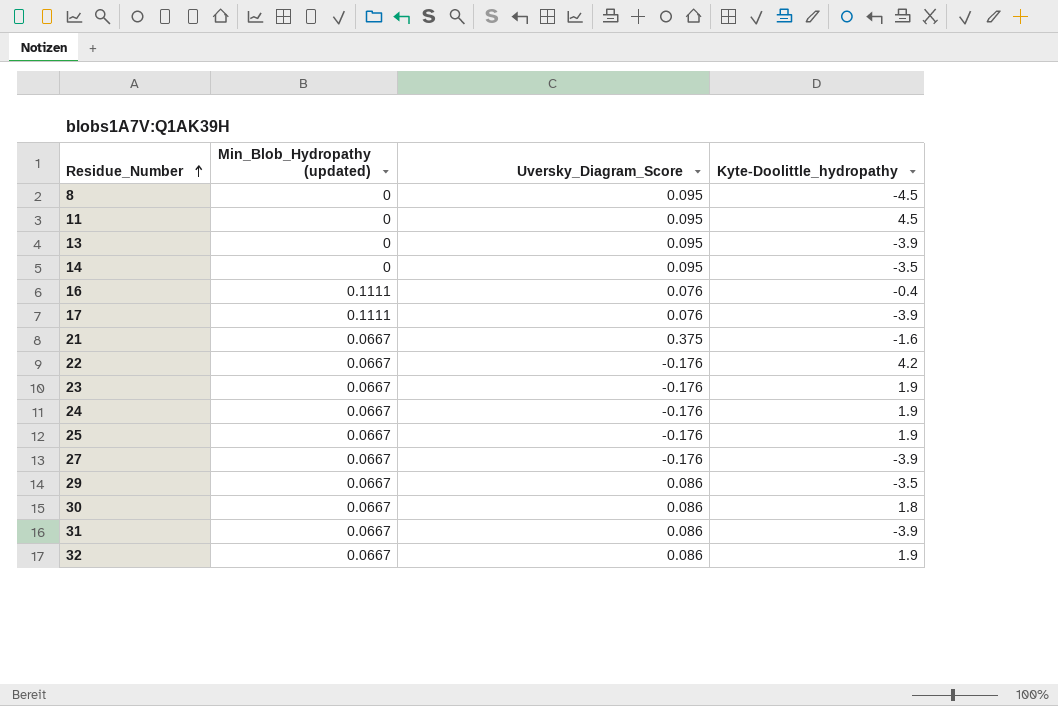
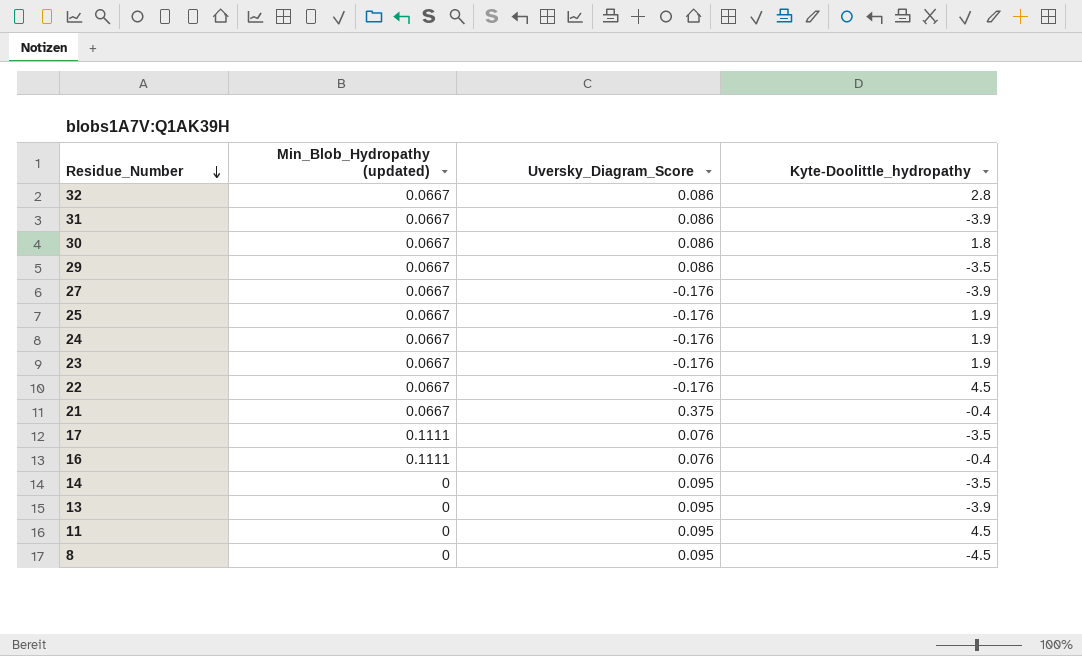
row order: Residue_Number ascending -> Residue_Number descending
32 | Kyte-Doolittle_hydropathy: 1.9 -> 2.8
22 | Kyte-Doolittle_hydropathy: 4.2 -> 4.5
21 | Kyte-Doolittle_hydropathy: -1.6 -> -0.4
17 | Kyte-Doolittle_hydropathy: -3.9 -> -3.5

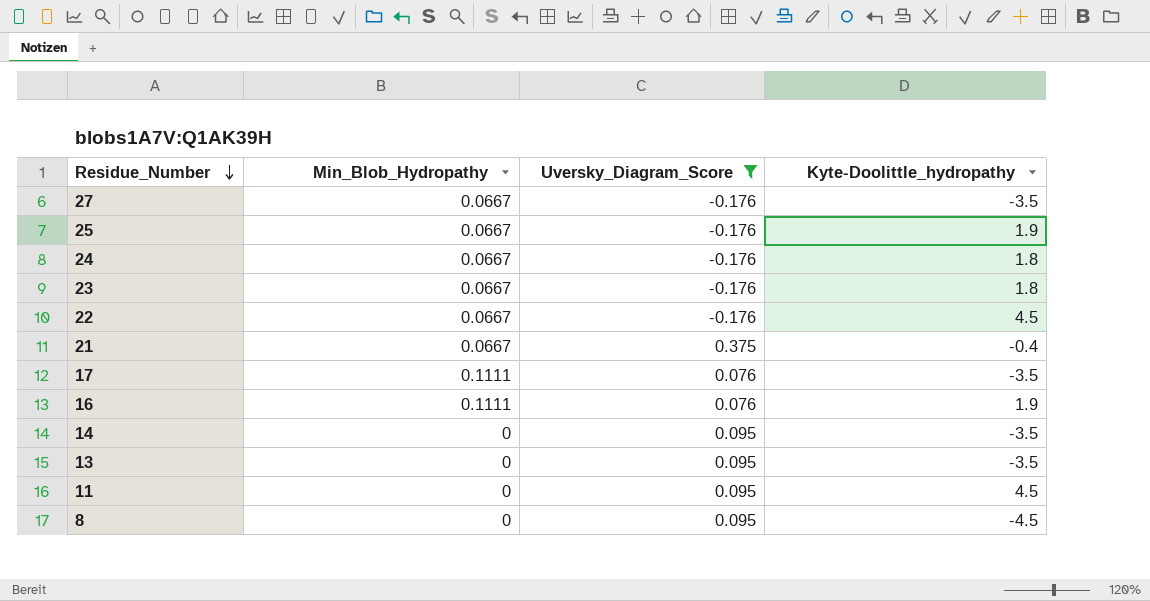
filter: none -> Uversky_Diagram_Score != 0.086
column name: Min_Blob_Hydropathy (updated) -> Min_Blob_Hydropathy
27 | Kyte-Doolittle_hydropathy: -3.9 -> -3.5
24 | Kyte-Doolittle_hydropathy: 1.9 -> 1.8
23 | Kyte-Doolittle_hydropathy: 1.9 -> 1.8
16 | Kyte-Doolittle_hydropathy: -0.4 -> 1.9
13 | Kyte-Doolittle_hydropathy: -3.9 -> -3.5

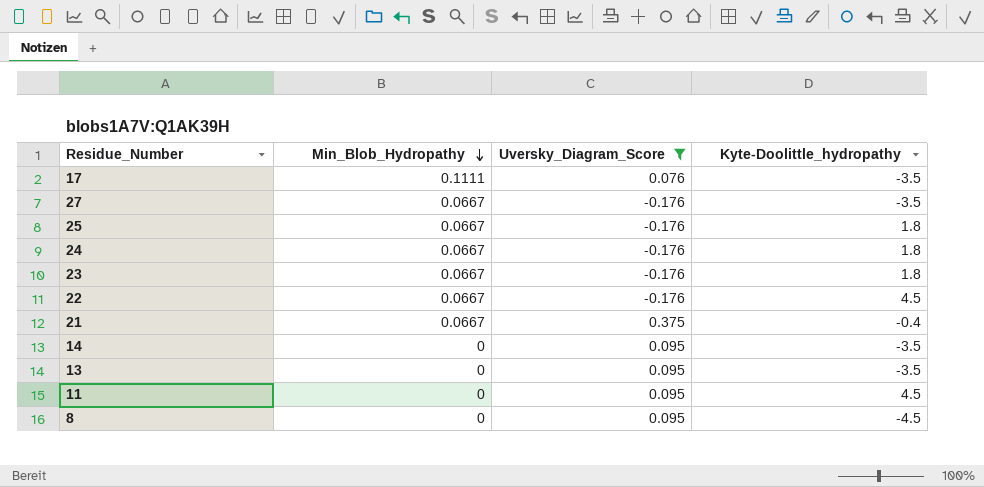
row order: Residue_Number descending -> Min_Blob_Hydropathy descending
row 16: 0.1111 | 0.076 | 1.9 -> none
25 | Kyte-Doolittle_hydropathy: 1.9 -> 1.8

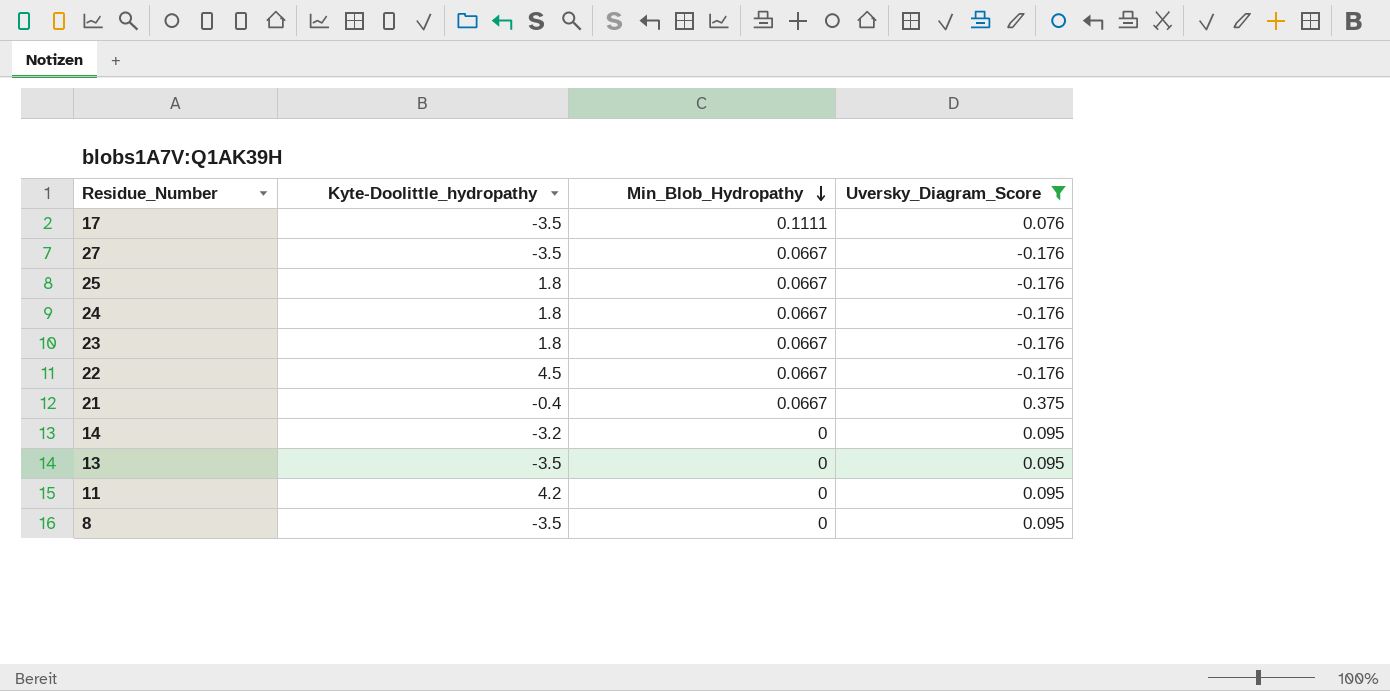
column Kyte-Doolittle_hydropathy | position: 4 -> 2
14 | Kyte-Doolittle_hydropathy: -3.5 -> -3.2
11 | Kyte-Doolittle_hydropathy: 4.5 -> 4.2
8 | Kyte-Doolittle_hydropathy: -4.5 -> -3.5

